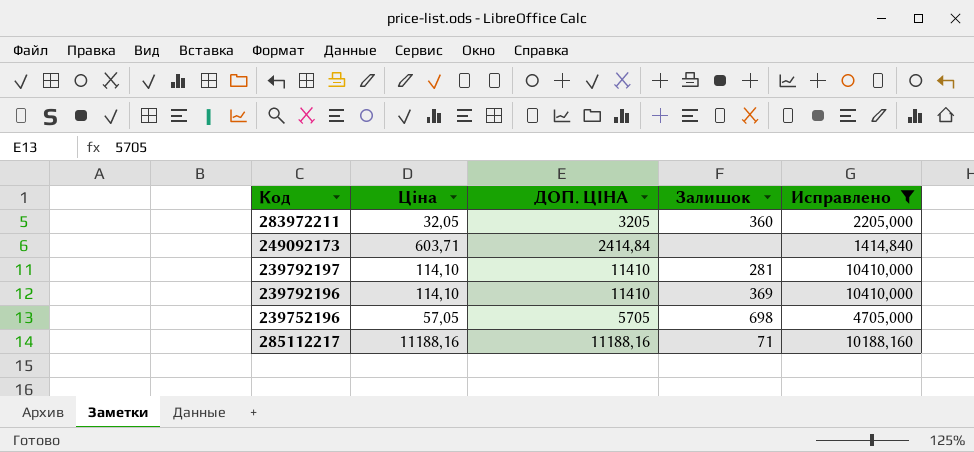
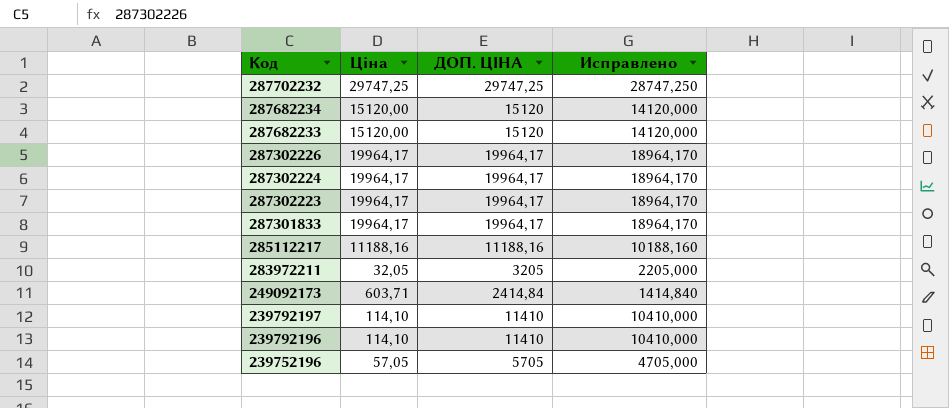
filter: Исправлено <= 10410,000 -> none
row order: none -> Код descending
column Залишок | position: 4 -> none

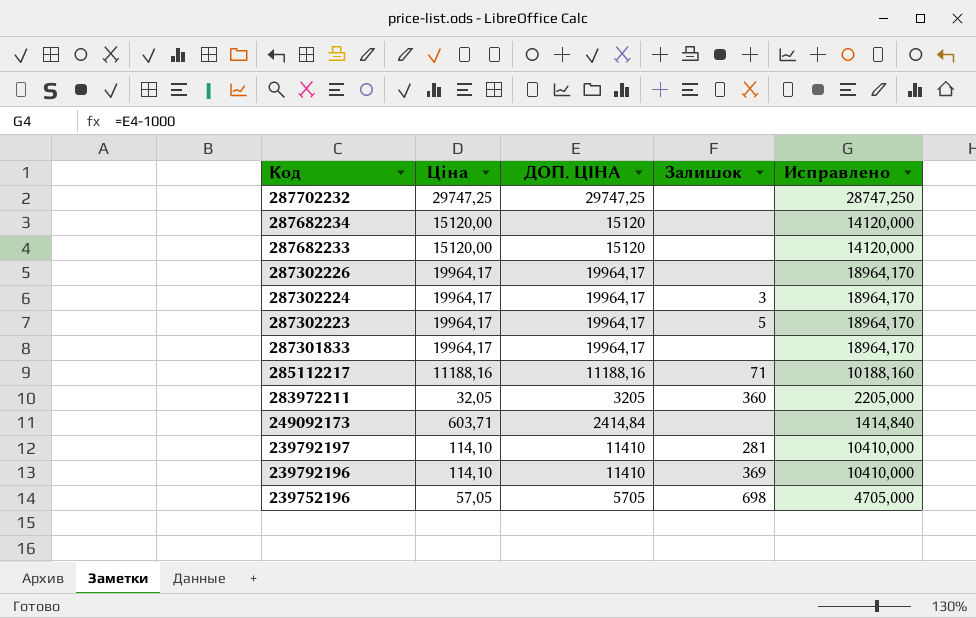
column Залишок | position: none -> 4

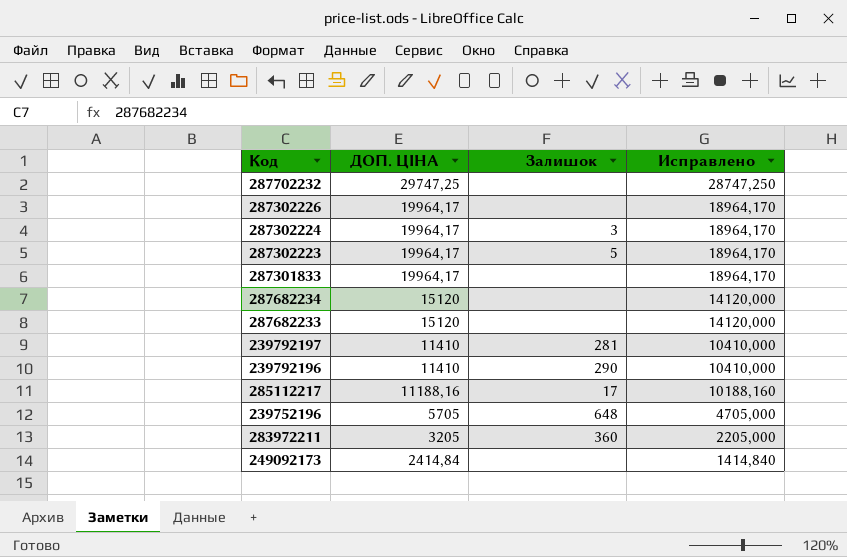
row order: Код descending -> ДОП. ЦІНА descending
column Ціна | position: 2 -> none
239792196 | Залишок: 369 -> 290
285112217 | Залишок: 71 -> 17
239752196 | Залишок: 698 -> 648

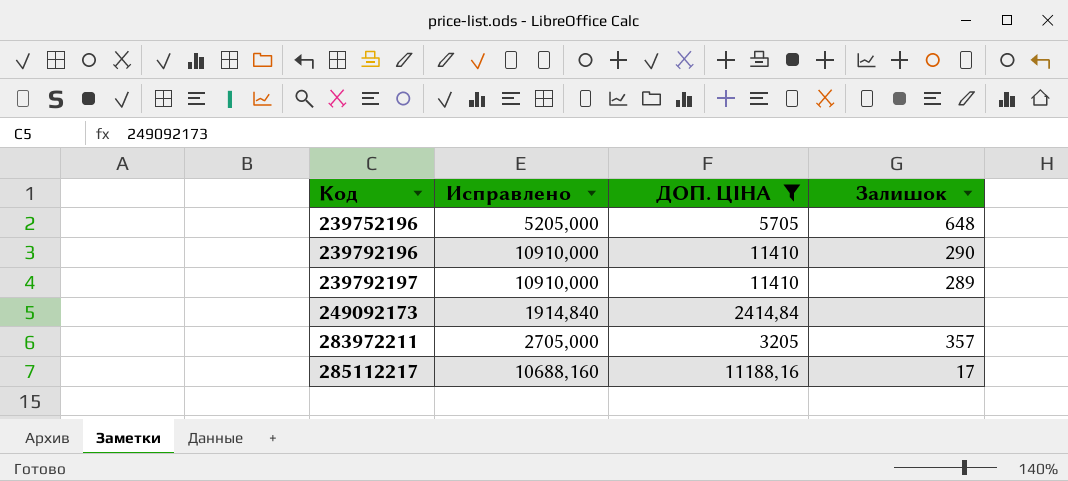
filter: none -> ДОП. ЦІНА <= 11410
row order: ДОП. ЦІНА descending -> Код ascending
column Исправлено | formula: [ДОП. ЦІНА] - 1000 -> [ДОП. ЦІНА] - 500
column Исправлено | position: 4 -> 2
239792197 | Залишок: 281 -> 289
283972211 | Залишок: 360 -> 357

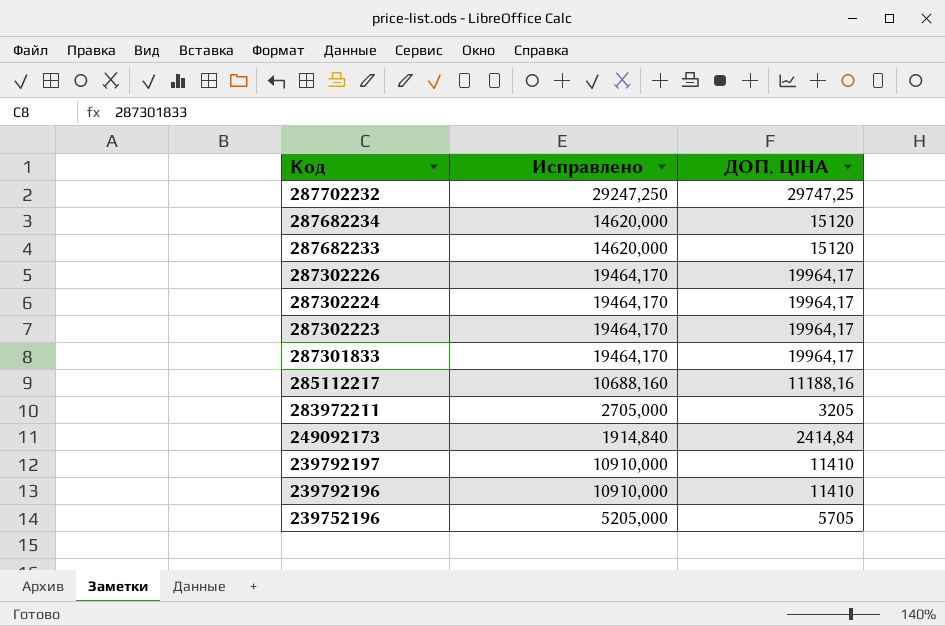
filter: ДОП. ЦІНА <= 11410 -> none
row order: Код ascending -> Код descending
column Залишок | position: 4 -> none

